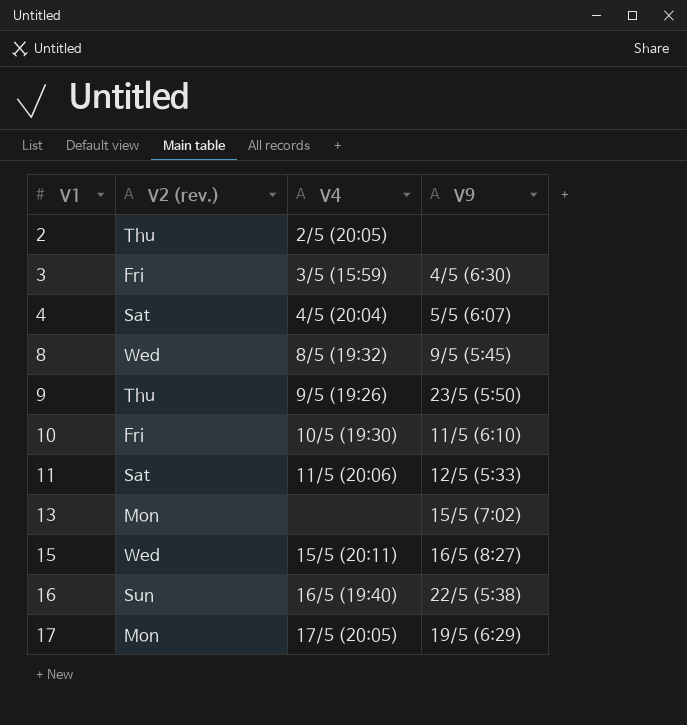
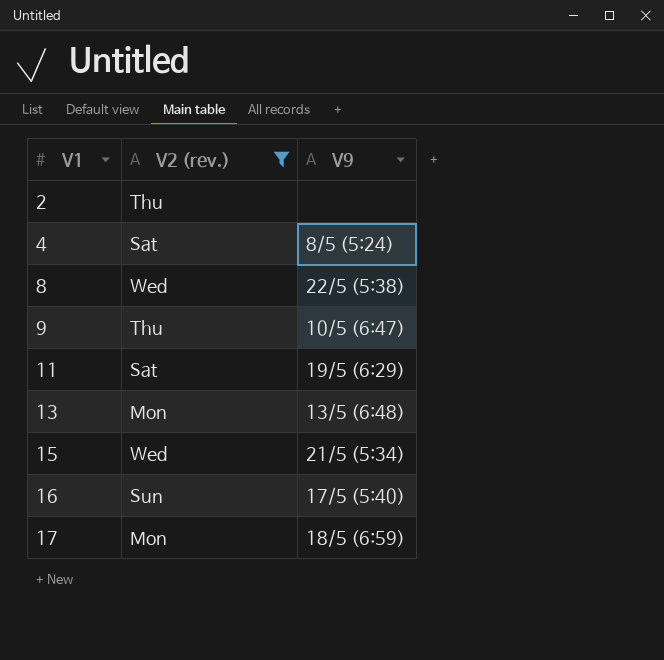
filter: none -> V2 (rev.) != Fri
column V4 | position: 3 -> none
4 | V9: 5/5 (6:07) -> 8/5 (5:24)
8 | V9: 9/5 (5:45) -> 22/5 (5:38)
9 | V9: 23/5 (5:50) -> 10/5 (6:47)
11 | V9: 12/5 (5:33) -> 19/5 (6:29)
13 | V9: 15/5 (7:02) -> 13/5 (6:48)
15 | V9: 16/5 (8:27) -> 21/5 (5:34)
16 | V9: 22/5 (5:38) -> 17/5 (5:40)
17 | V9: 19/5 (6:29) -> 18/5 (6:59)

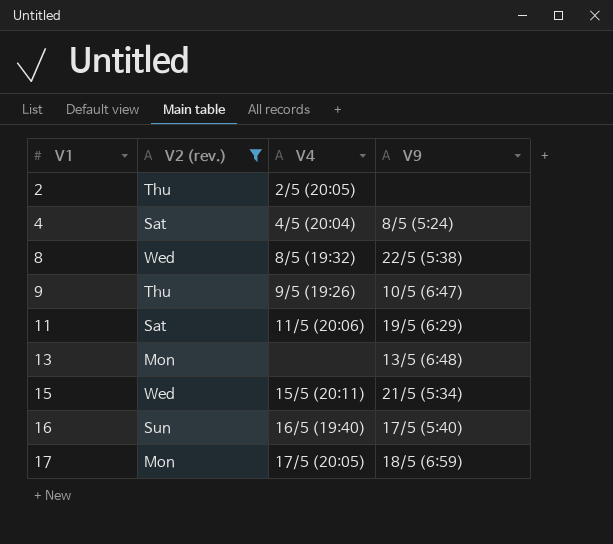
column V4 | position: none -> 3

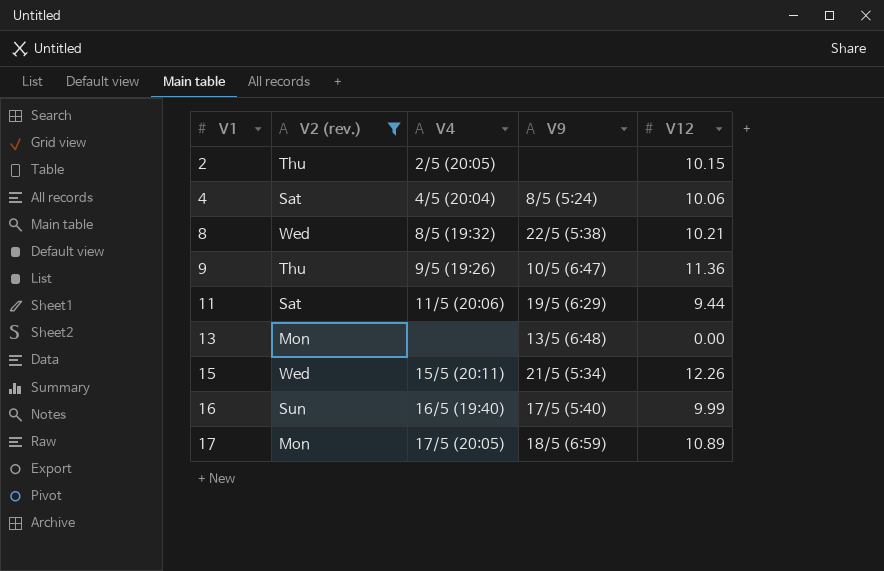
column V12 | position: none -> 5

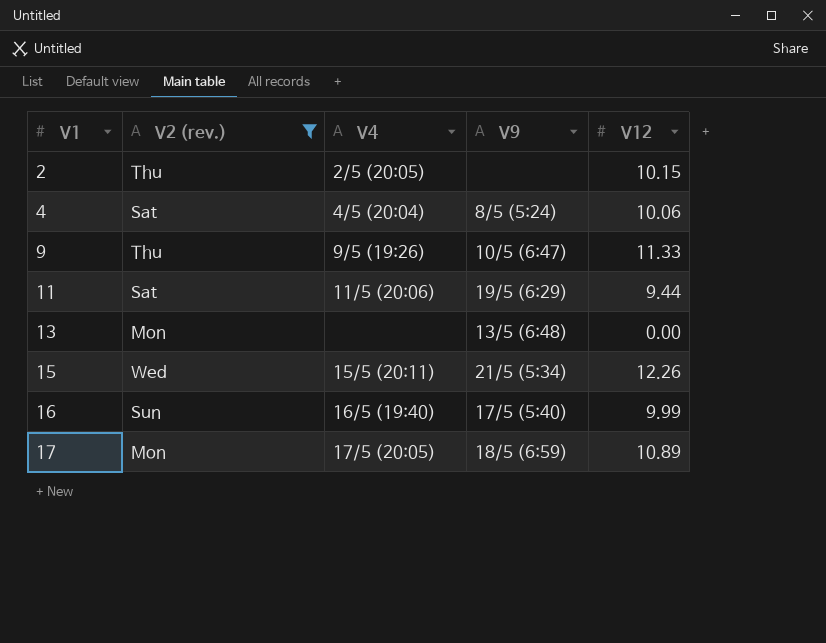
row 8: Wed | 8/5 (19:32) | 22/5 (5:38) | 10.21 -> none
9 | V12: 11.36 -> 11.33

